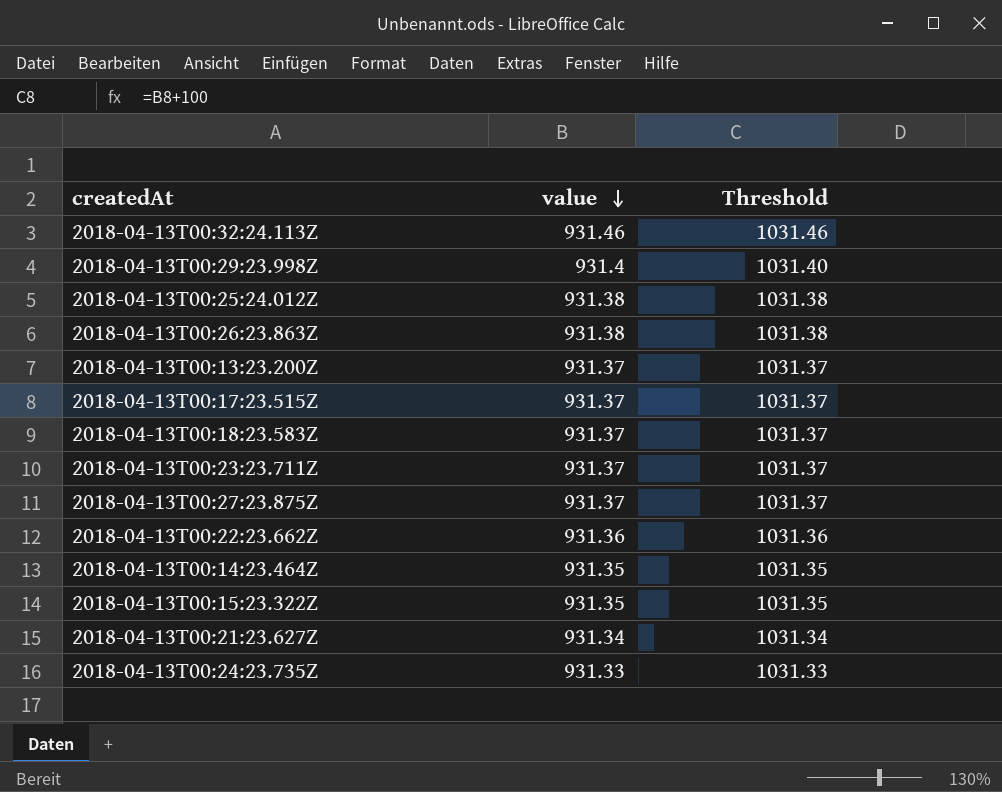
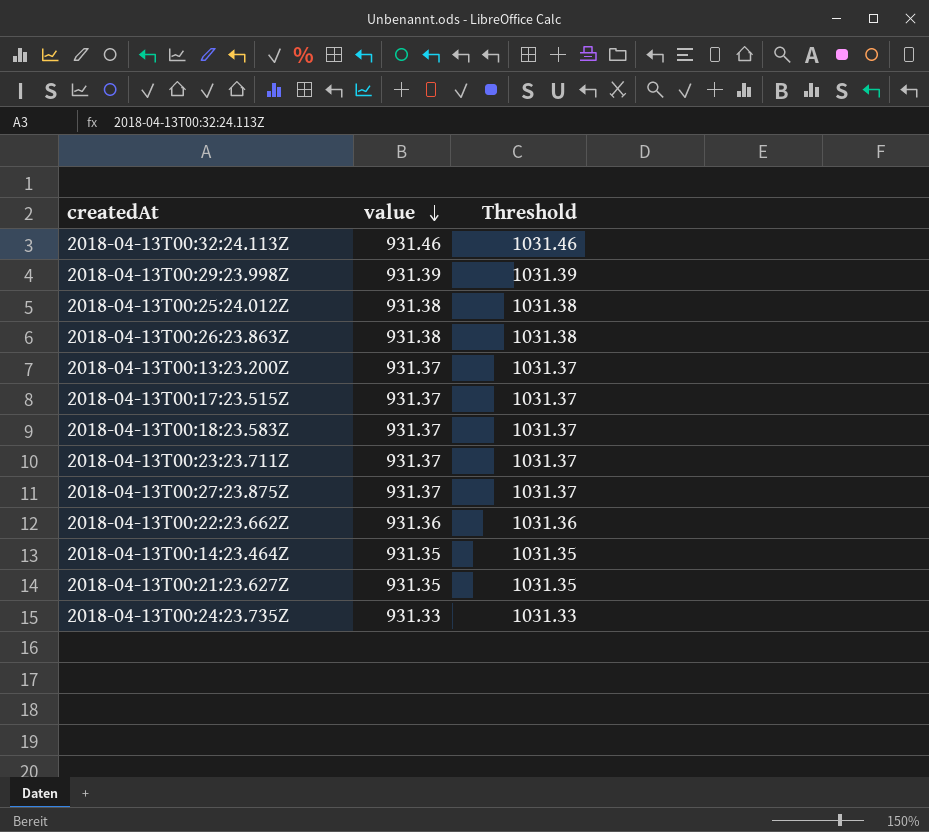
row 2018-04-13T00:15:23.322Z: 931.35 | 1031.35 -> none
2018-04-13T00:29:23.998Z | value: 931.4 -> 931.39
2018-04-13T00:29:23.998Z | Threshold: 1031.40 -> 1031.39
2018-04-13T00:21:23.627Z | value: 931.34 -> 931.35
2018-04-13T00:21:23.627Z | Threshold: 1031.34 -> 1031.35

